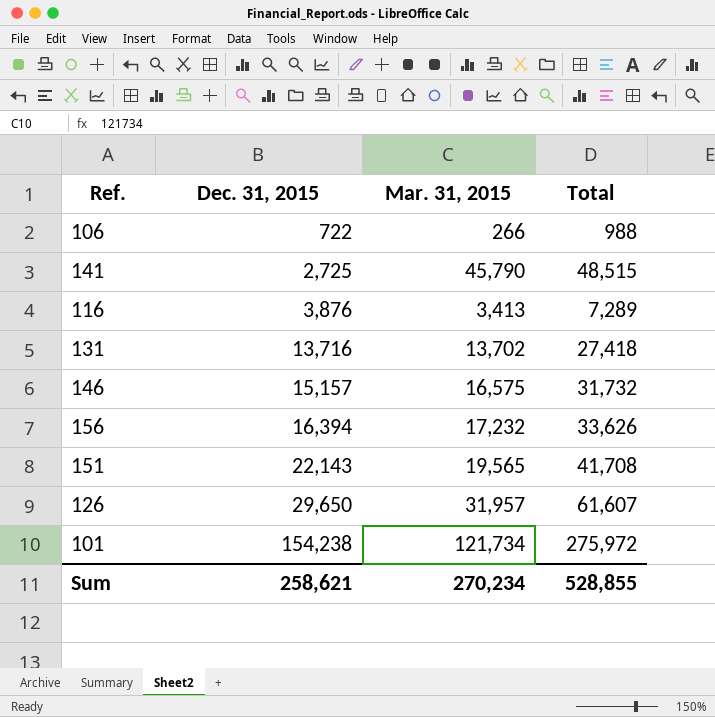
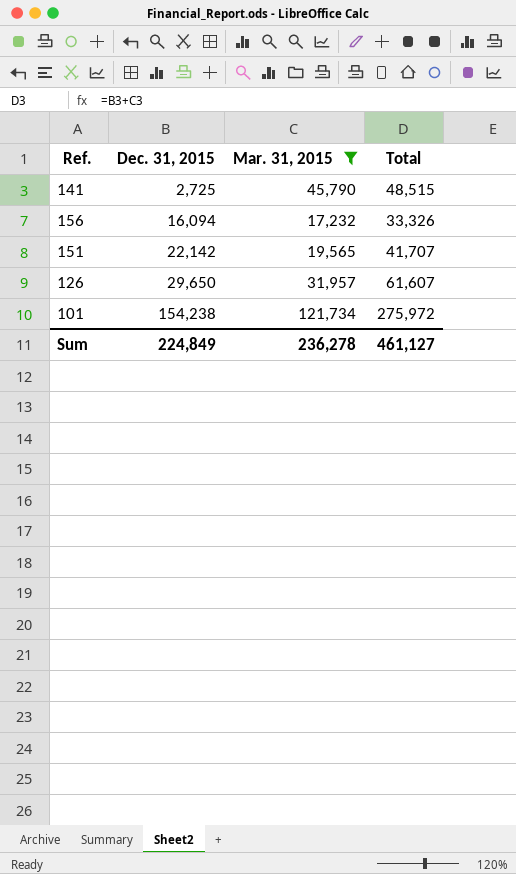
filter: none -> Mar. 31, 2015 >= 17,232
156 | Dec. 31, 2015: 16,394 -> 16,094
156 | Total: 33,626 -> 33,326
151 | Dec. 31, 2015: 22,143 -> 22,142
151 | Total: 41,708 -> 41,707
Sum | Dec. 31, 2015: 258,621 -> 224,849
Sum | Mar. 31, 2015: 270,234 -> 236,278
Sum | Total: 528,855 -> 461,127

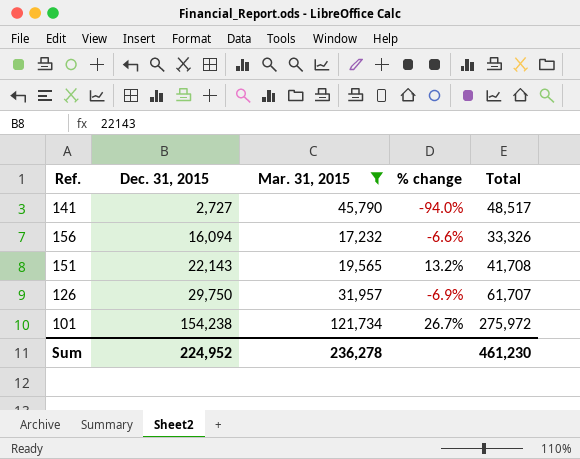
column % change | formula: none -> ([Dec. 31, 2015] - [Mar. 31, 2015]) / [Mar. 31, 2015]
141 | Dec. 31, 2015: 2,725 -> 2,727
141 | Total: 48,515 -> 48,517
151 | Dec. 31, 2015: 22,142 -> 22,143
151 | Total: 41,707 -> 41,708
126 | Dec. 31, 2015: 29,650 -> 29,750
126 | Total: 61,607 -> 61,707
Sum | Dec. 31, 2015: 224,849 -> 224,952
Sum | Total: 461,127 -> 461,230

